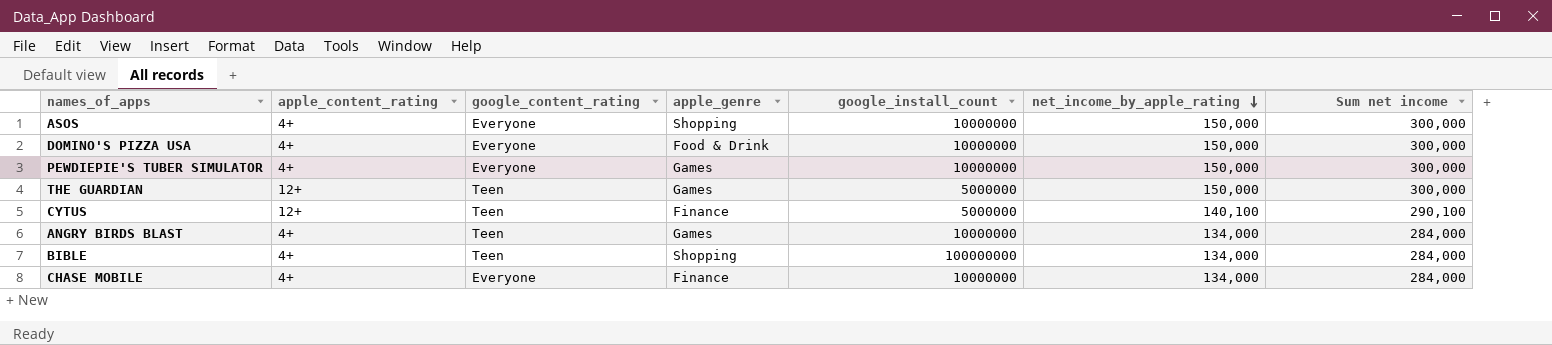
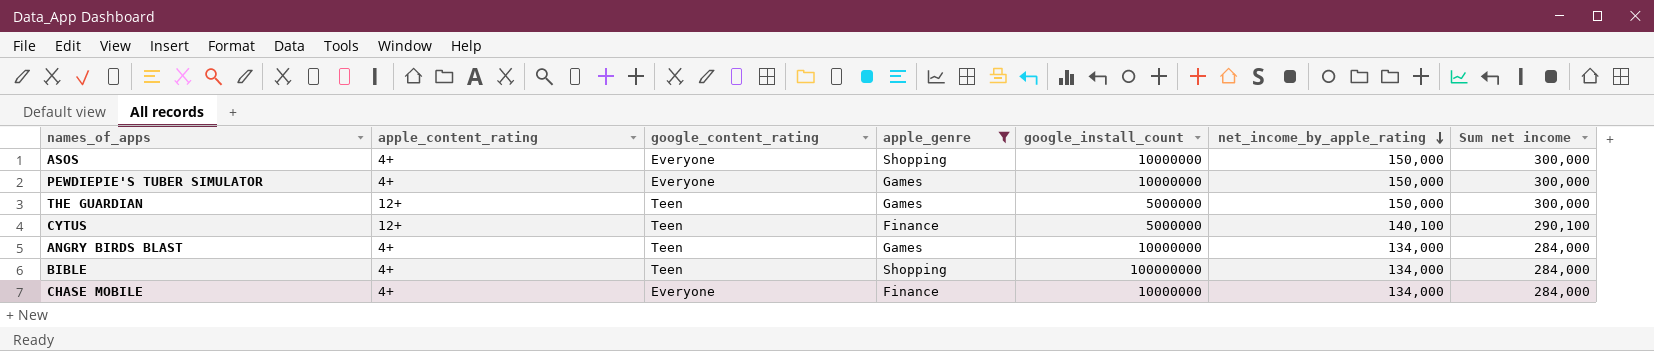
filter: none -> apple_genre != Food & Drink

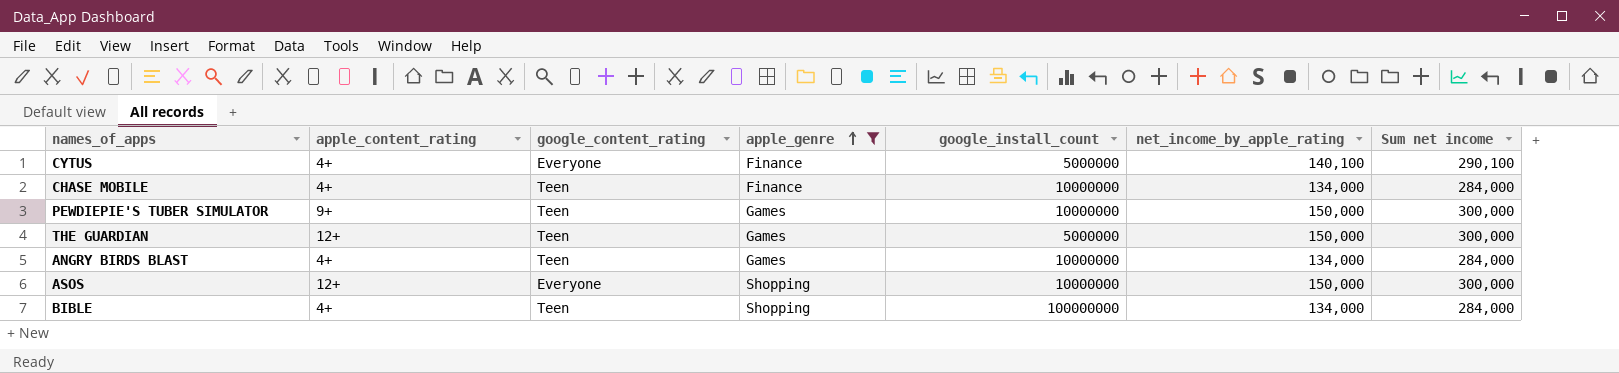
row order: net_income_by_apple_rating descending -> apple_genre ascending
CYTUS | apple_content_rating: 12+ -> 4+
CYTUS | google_content_rating: Teen -> Everyone
CHASE MOBILE | google_content_rating: Everyone -> Teen
PEWDIEPIE'S TUBER SIMULATOR | apple_content_rating: 4+ -> 9+
PEWDIEPIE'S TUBER SIMULATOR | google_content_rating: Everyone -> Teen
ASOS | apple_content_rating: 4+ -> 12+

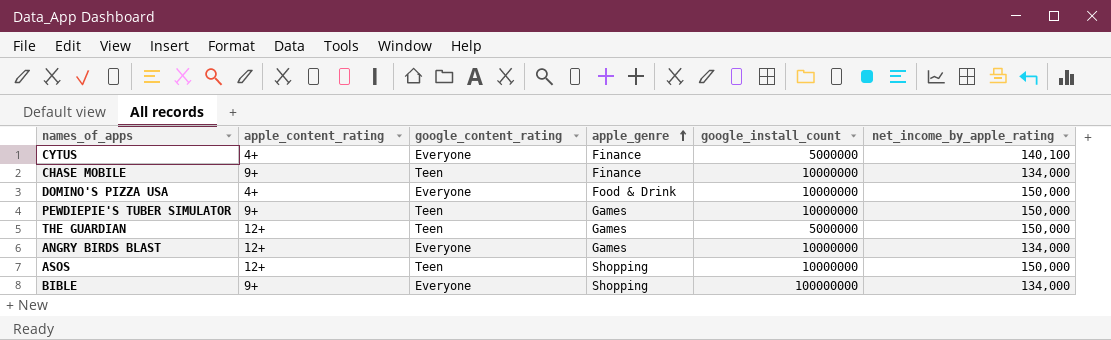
filter: apple_genre != Food & Drink -> none
column Sum net income | position: 7 -> none
CHASE MOBILE | apple_content_rating: 4+ -> 9+
ANGRY BIRDS BLAST | apple_content_rating: 4+ -> 12+
ANGRY BIRDS BLAST | google_content_rating: Teen -> Everyone
ASOS | google_content_rating: Everyone -> Teen
BIBLE | apple_content_rating: 4+ -> 9+
BIBLE | google_content_rating: Teen -> Everyone

